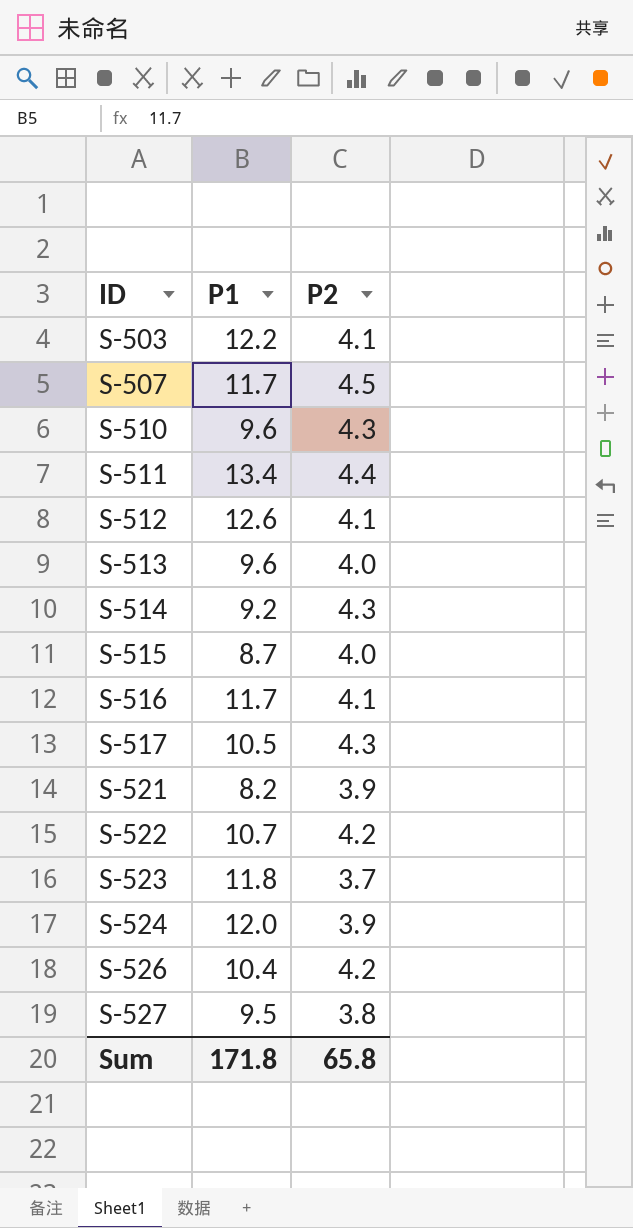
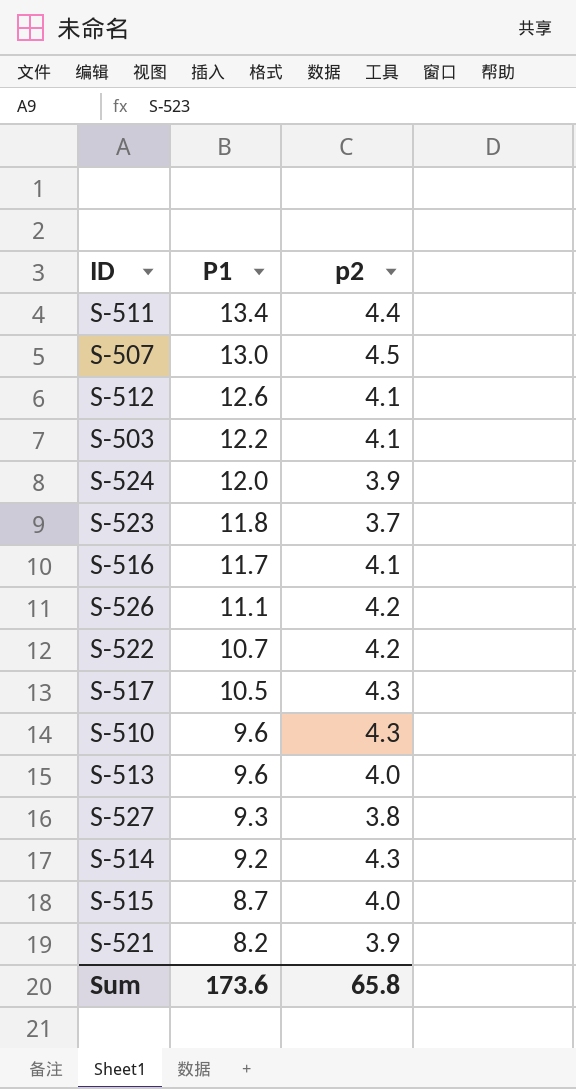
row order: ID ascending -> P1 descending
column name: P2 -> p2
S-507 | P1: 11.7 -> 13.0
S-526 | P1: 10.4 -> 11.1
S-527 | P1: 9.5 -> 9.3
Sum | P1: 171.8 -> 173.6

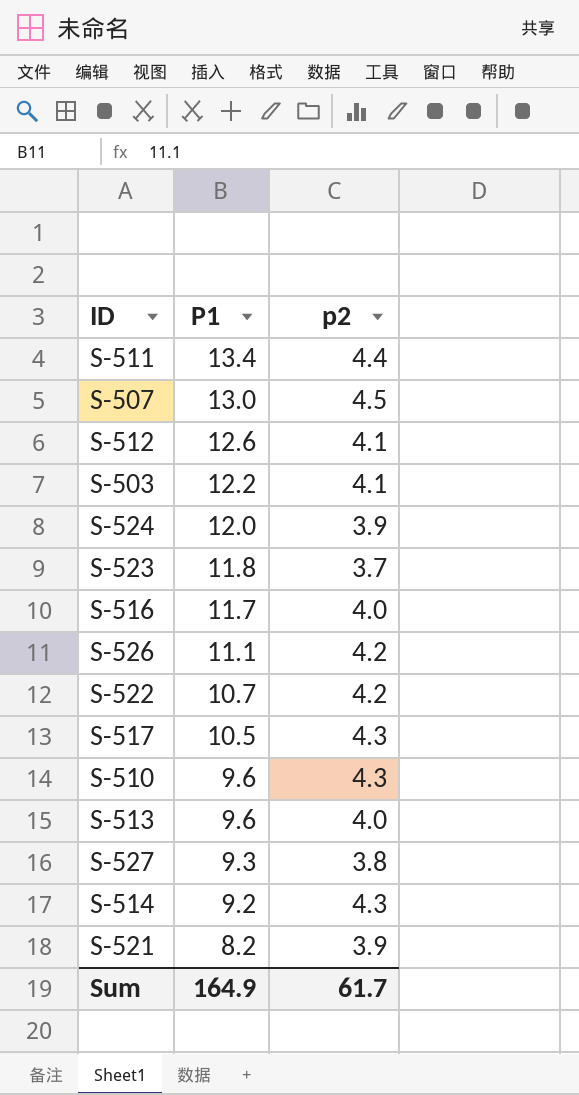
row S-515: 8.7 | 4.0 -> none
S-516 | p2: 4.1 -> 4.0
Sum | P1: 173.6 -> 164.9
Sum | p2: 65.8 -> 61.7

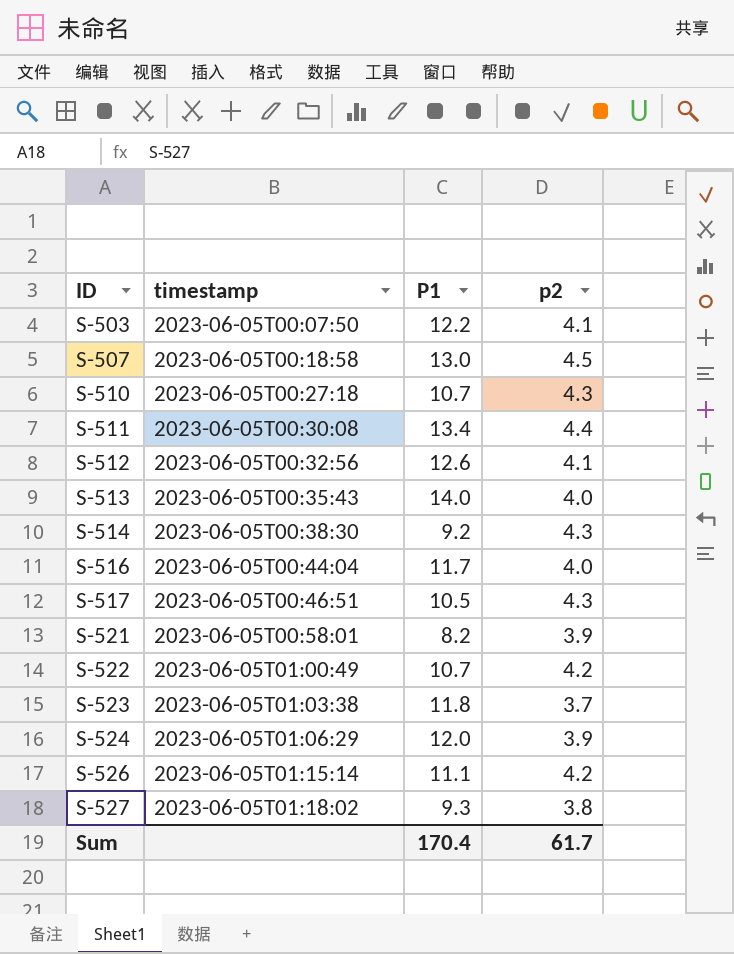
row order: P1 descending -> ID ascending
column timestamp | position: none -> 2
S-510 | P1: 9.6 -> 10.7
S-513 | P1: 9.6 -> 14.0
Sum | P1: 164.9 -> 170.4

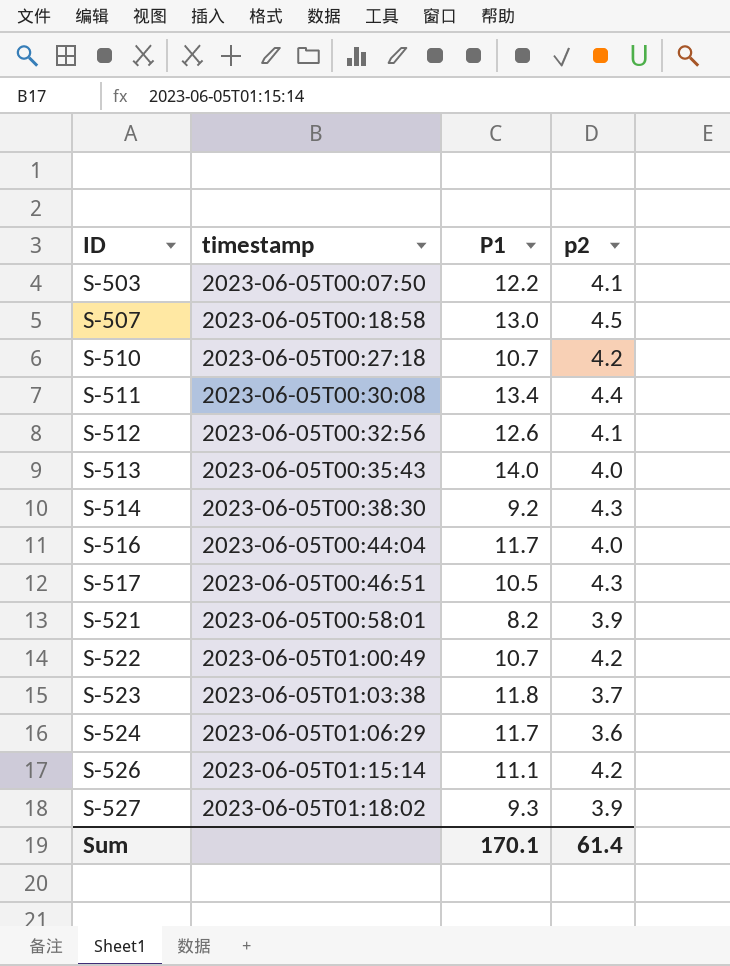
S-510 | p2: 4.3 -> 4.2
S-524 | P1: 12.0 -> 11.7
S-524 | p2: 3.9 -> 3.6
S-527 | p2: 3.8 -> 3.9
Sum | P1: 170.4 -> 170.1
Sum | p2: 61.7 -> 61.4

